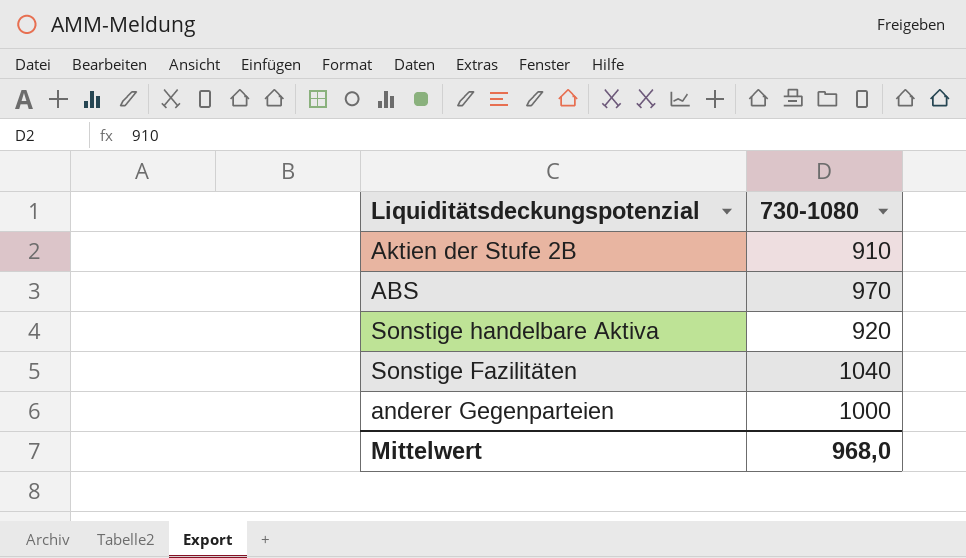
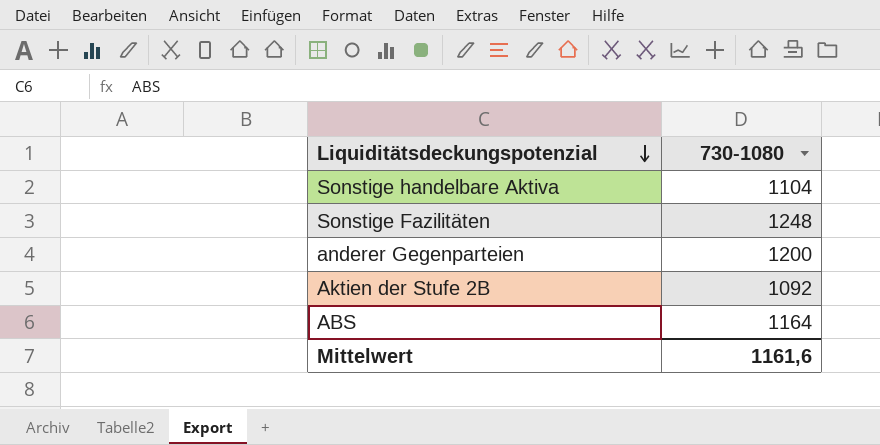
row order: none -> Liquiditätsdeckungspotenzial descending
Sonstige handelbare Aktiva | 730-1080: 920 -> 1104
Sonstige Fazilitäten | 730-1080: 1040 -> 1248
anderer Gegenparteien | 730-1080: 1000 -> 1200
Aktien der Stufe 2B | 730-1080: 910 -> 1092
ABS | 730-1080: 970 -> 1164
Mittelwert | 730-1080: 968,0 -> 1161,6

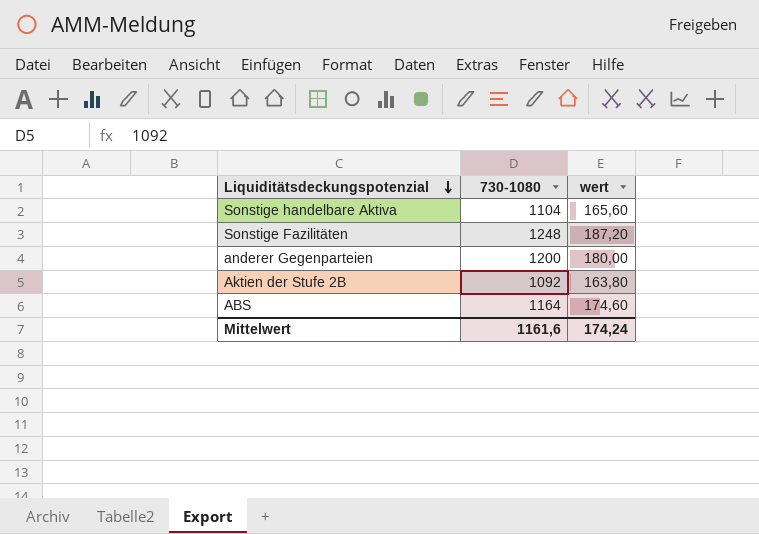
column wert | formula: none -> [730-1080] * 0,15

